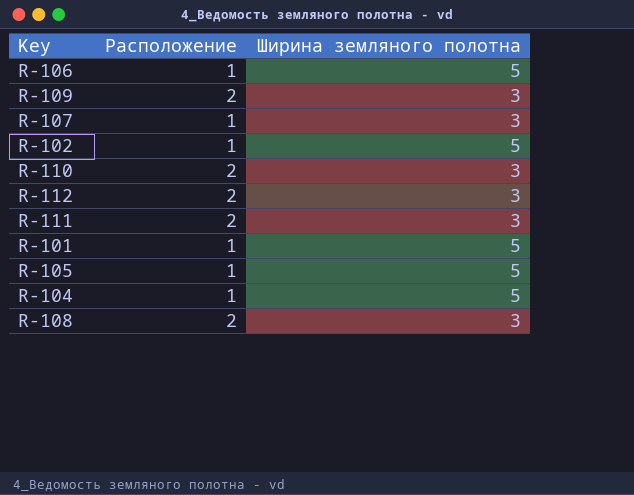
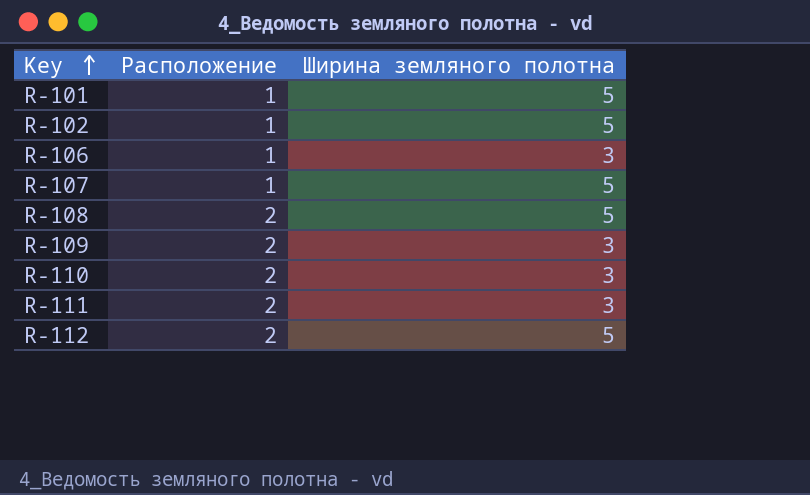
row order: none -> Key ascending
row R-105: 1 | 5 -> none
row R-104: 1 | 5 -> none
R-106 | Ширина земляного полотна: 5 -> 3
R-107 | Ширина земляного полотна: 3 -> 5
R-108 | Ширина земляного полотна: 3 -> 5
R-112 | Ширина земляного полотна: 3 -> 5

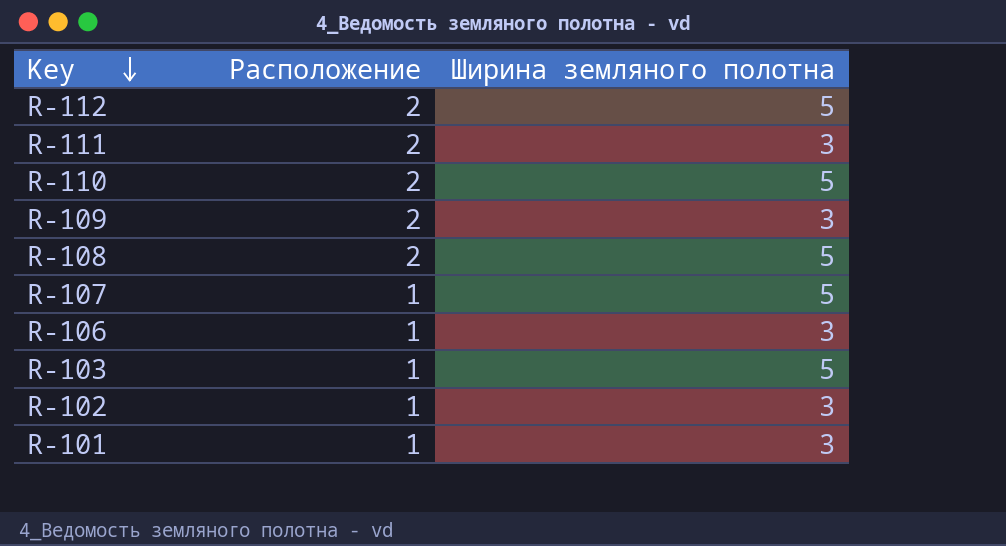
row order: Key ascending -> Key descending
R-110 | Ширина земляного полотна: 3 -> 5
row R-103: none -> 1 | 5
R-102 | Ширина земляного полотна: 5 -> 3
R-101 | Ширина земляного полотна: 5 -> 3

